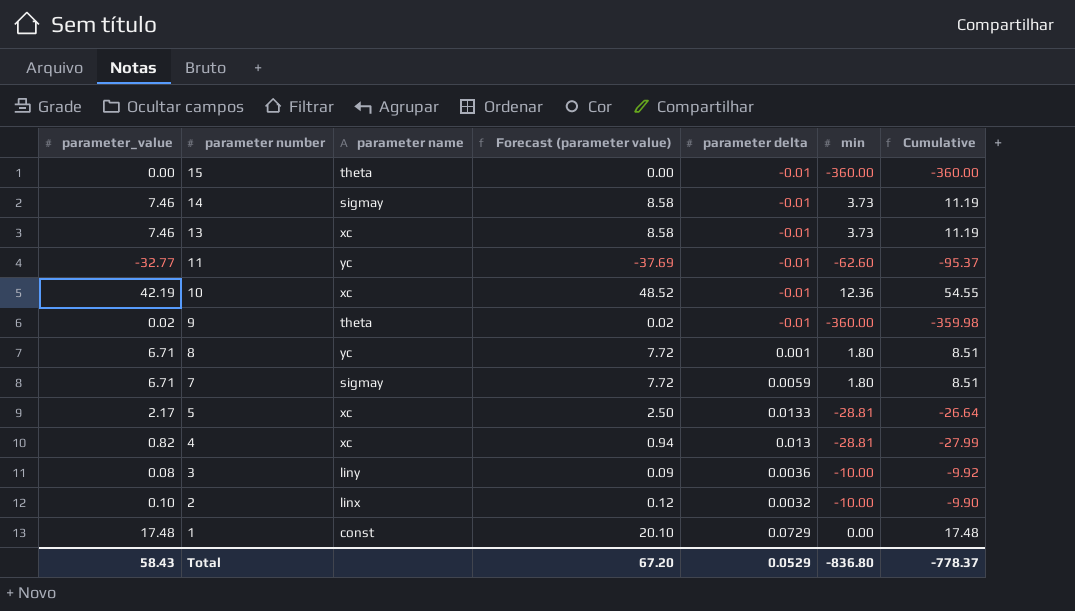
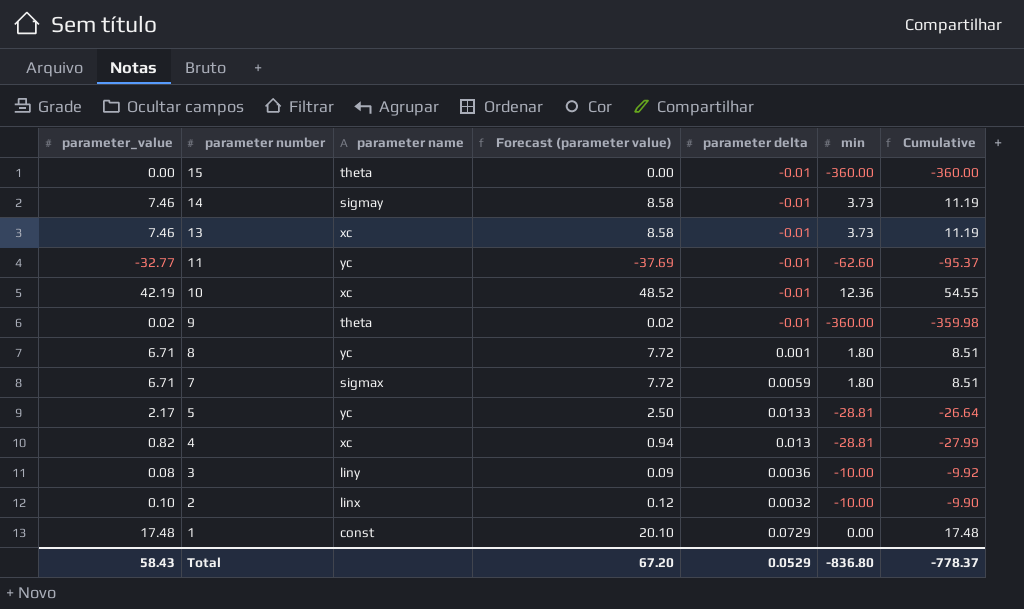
7 | parameter name: sigmay -> sigmax
5 | parameter name: xc -> yc

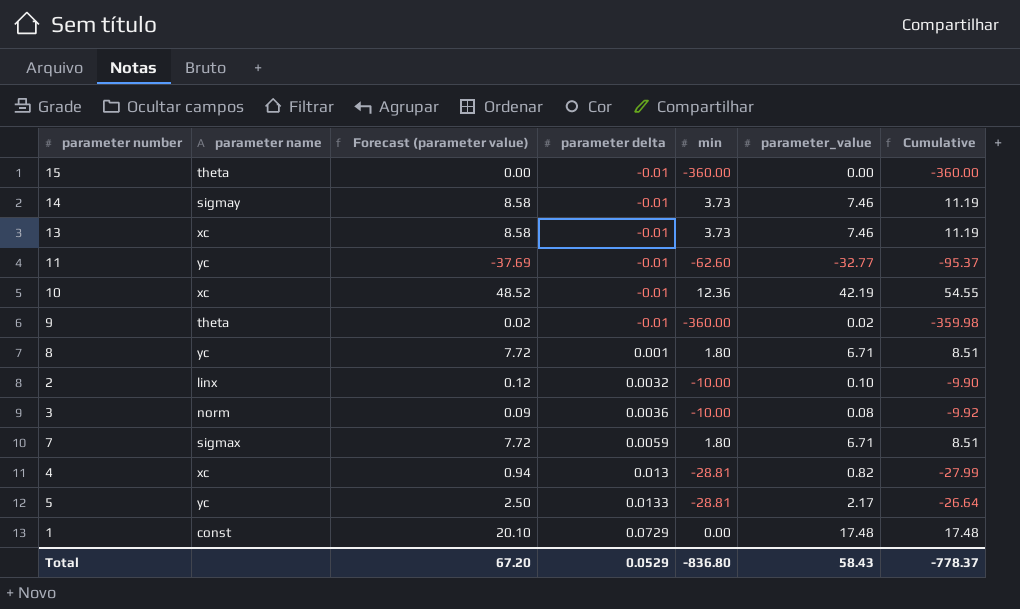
row order: parameter number descending -> parameter delta ascending
column parameter_value | position: 1 -> 6
3 | parameter name: liny -> norm

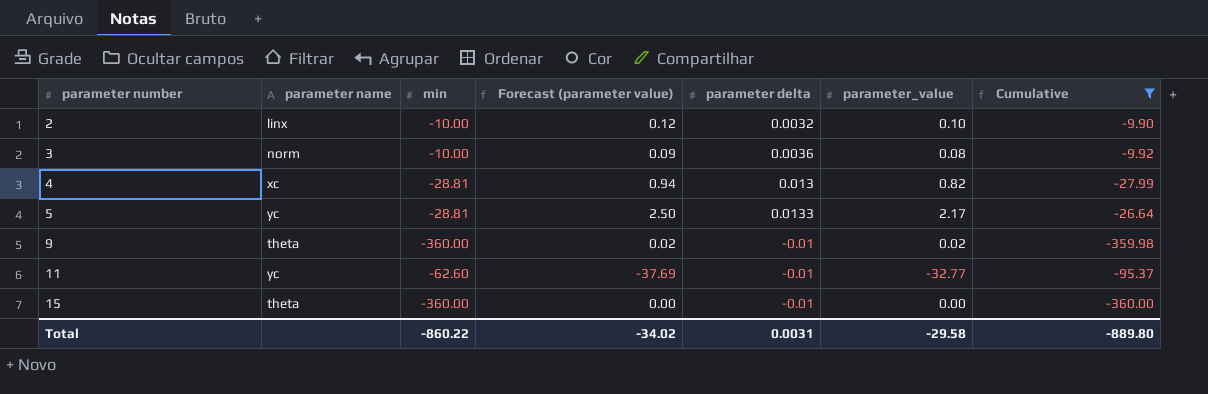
filter: none -> Cumulative <= -9.90
row order: parameter delta ascending -> parameter number ascending
column min | position: 5 -> 3
Total | min: -836.80 -> -860.22
Total | Forecast (parameter value): 67.20 -> -34.02
Total | parameter delta: 0.0529 -> 0.0031
Total | parameter_value: 58.43 -> -29.58
Total | Cumulative: -778.37 -> -889.80

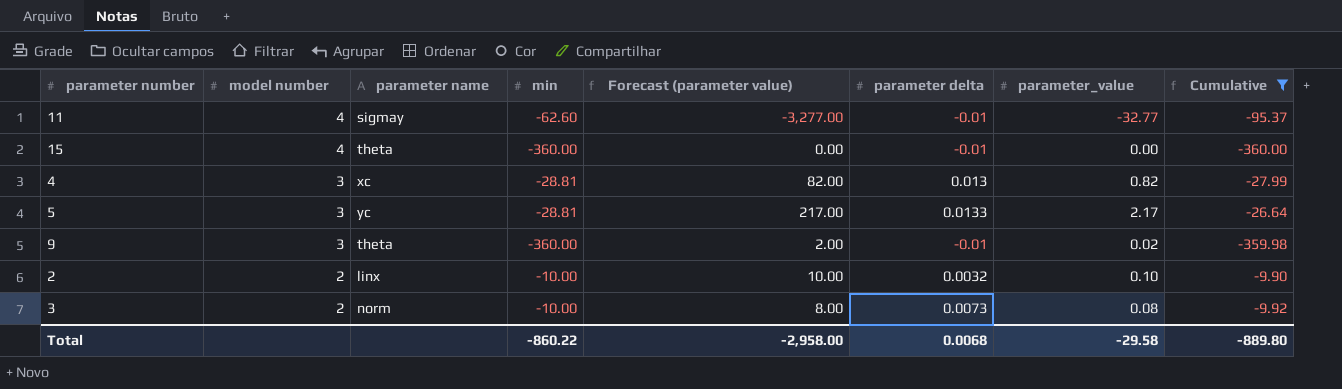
row order: parameter number ascending -> model number descending
column model number | position: none -> 2
column Forecast (parameter value) | formula: [parameter_value] * 1.15 -> [parameter_value] * 100
11 | parameter name: yc -> sigmay
3 | parameter delta: 0.0036 -> 0.0073
Total | Forecast (parameter value): -34.02 -> -2,958.00
Total | parameter delta: 0.0031 -> 0.0068

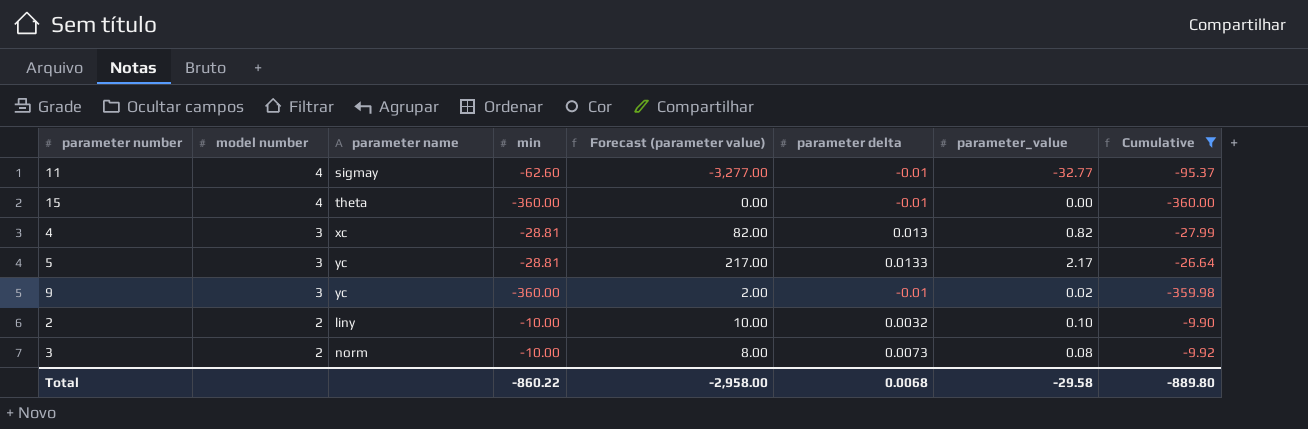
9 | parameter name: theta -> yc
2 | parameter name: linx -> liny

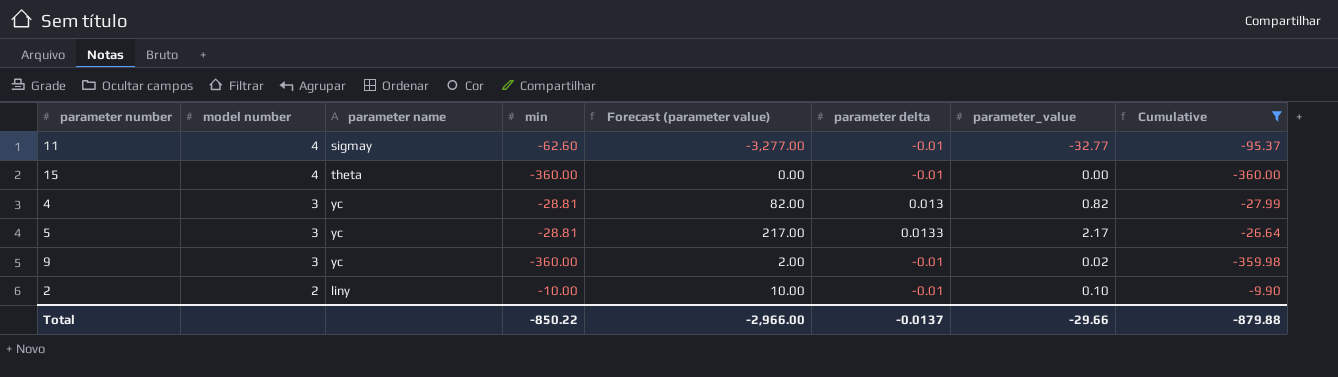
row 3: 2 | norm | -10.00 | 8.00 | 0.0073 | 0.08 | -9.92 -> none
4 | parameter name: xc -> yc
2 | parameter delta: 0.0032 -> -0.01
Total | min: -860.22 -> -850.22
Total | Forecast (parameter value): -2,958.00 -> -2,966.00
Total | parameter delta: 0.0068 -> -0.0137
Total | parameter_value: -29.58 -> -29.66
Total | Cumulative: -889.80 -> -879.88

